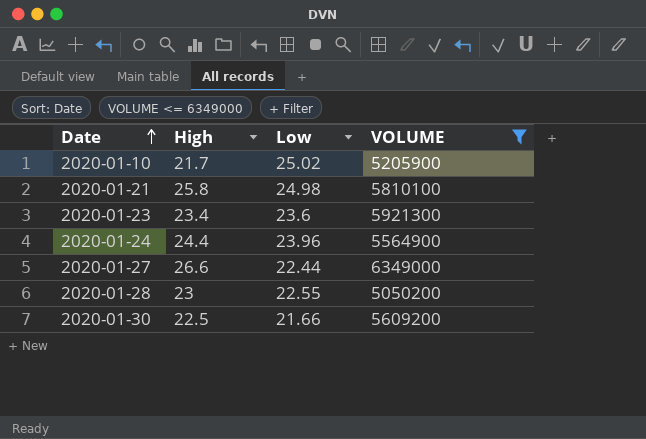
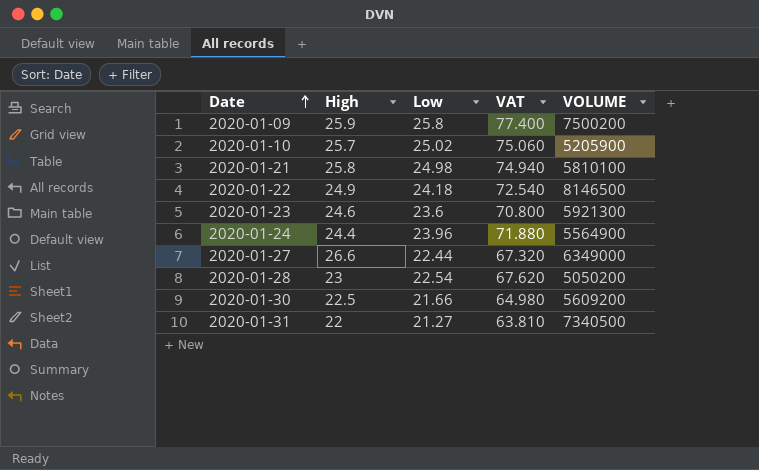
filter: VOLUME <= 6349000 -> none
column VAT | formula: none -> [Low] * 3
2020-01-10 | High: 21.7 -> 25.7
2020-01-23 | High: 23.4 -> 24.6
2020-01-28 | Low: 22.55 -> 22.54

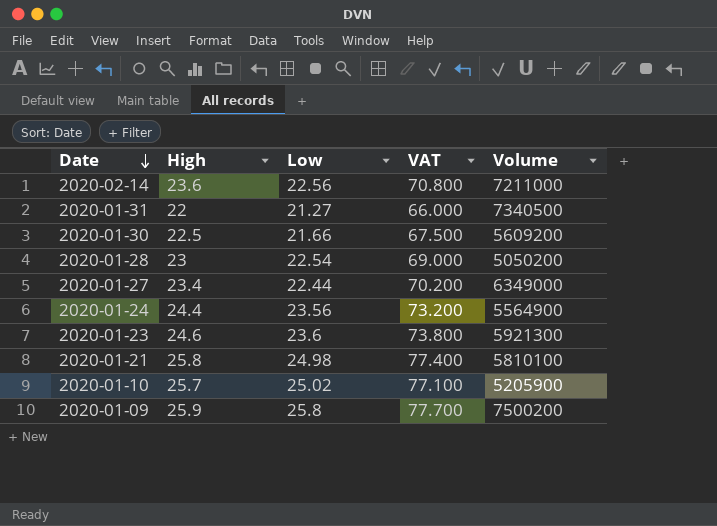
row order: Date ascending -> Date descending
column VAT | formula: [Low] * 3 -> [High] * 3
column name: VOLUME -> Volume
row 2020-01-22: 24.9 | 24.18 | 72.540 | 8146500 -> none
row 2020-02-14: none -> 23.6 | 22.56 | 70.800 | 7211000
2020-01-27 | High: 26.6 -> 23.4
2020-01-24 | Low: 23.96 -> 23.56

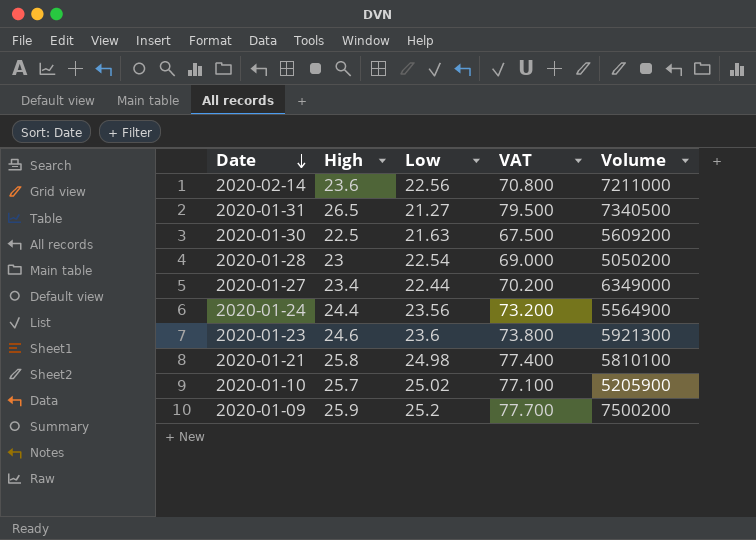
2020-01-31 | High: 22 -> 26.5
2020-01-31 | VAT: 66.000 -> 79.500
2020-01-30 | Low: 21.66 -> 21.63
2020-01-09 | Low: 25.8 -> 25.2

